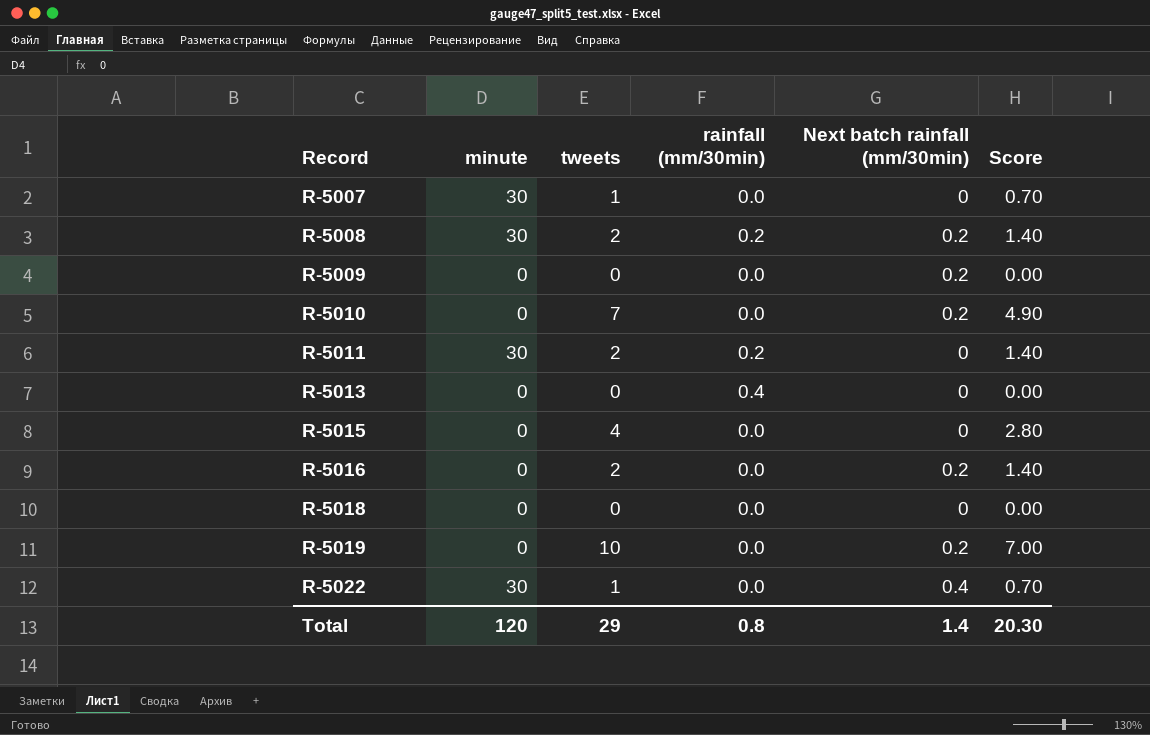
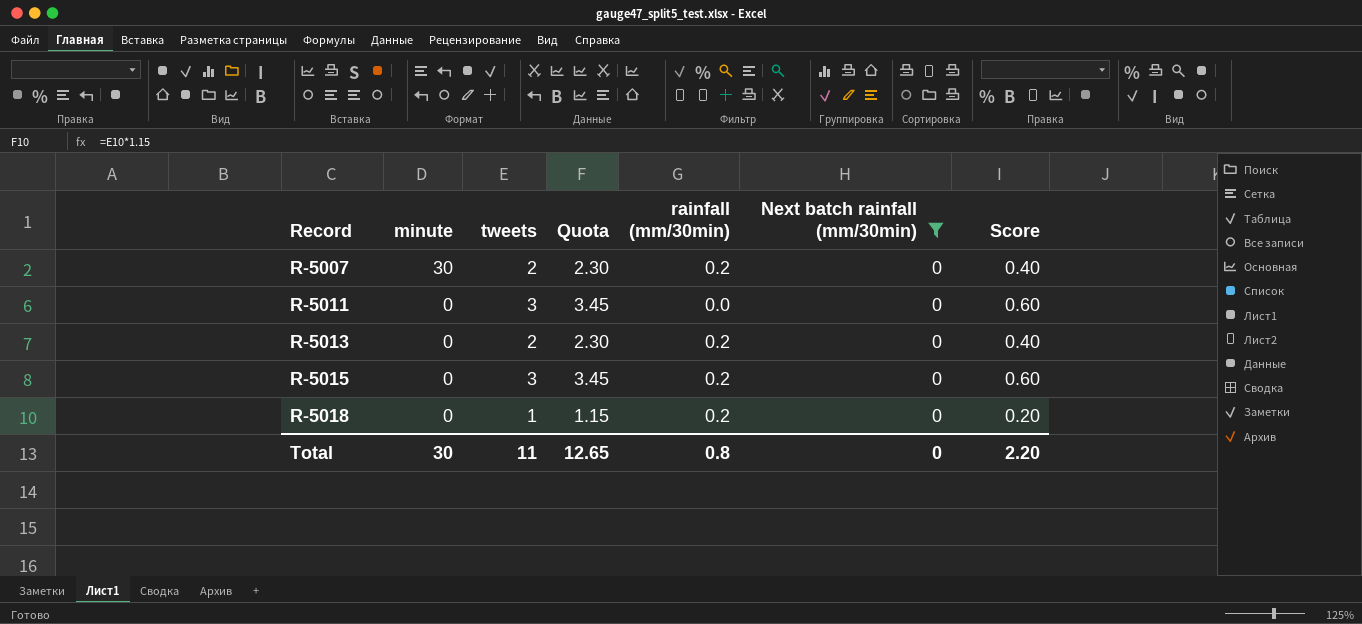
filter: none -> Next batch rainfall (mm/30min) = 0
column Quota | formula: none -> [tweets] * 1.15
column Score | formula: [tweets] * 0.7 -> [tweets] * 0.2
R-5007 | tweets: 1 -> 2
R-5007 | rainfall (mm/30min): 0.0 -> 0.2
R-5011 | minute: 30 -> 0
R-5011 | tweets: 2 -> 3
R-5011 | rainfall (mm/30min): 0.2 -> 0.0
R-5013 | tweets: 0 -> 2
R-5013 | rainfall (mm/30min): 0.4 -> 0.2
R-5015 | tweets: 4 -> 3
R-5015 | rainfall (mm/30min): 0.0 -> 0.2
R-5018 | tweets: 0 -> 1
R-5018 | rainfall (mm/30min): 0.0 -> 0.2
Total | minute: 120 -> 30
Total | tweets: 29 -> 11
Total | Next batch rainfall (mm/30min): 1.4 -> 0
Total | Score: 20.30 -> 2.20

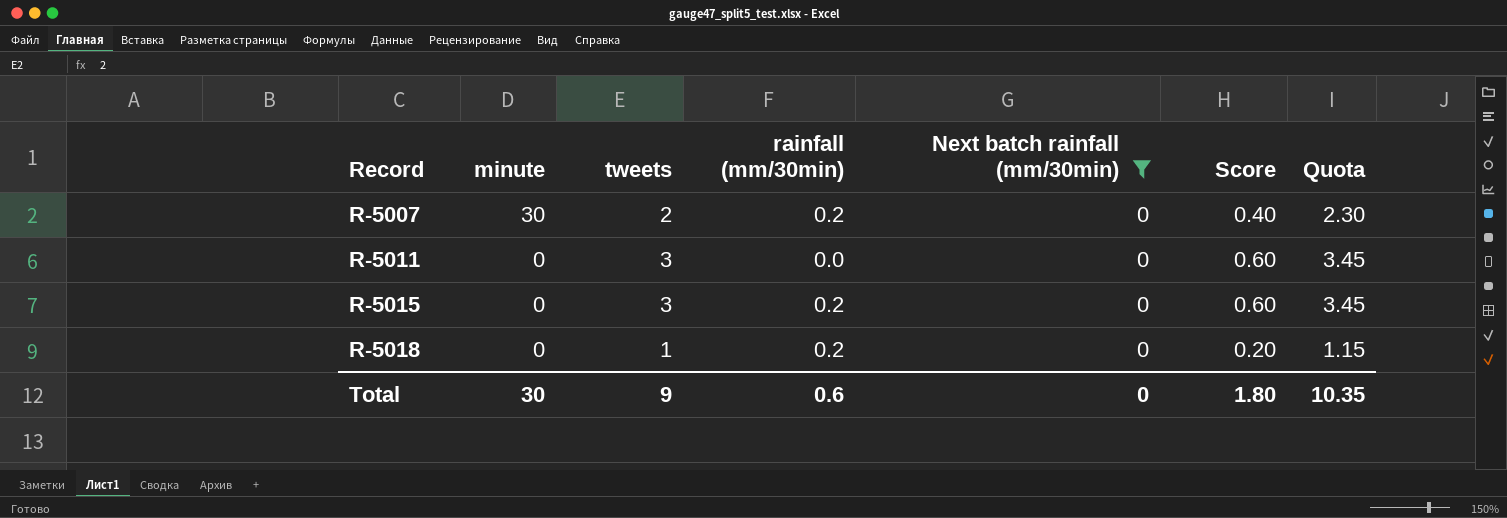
column Quota | position: 4 -> 7
row R-5013: 0 | 2 | 2.30 | 0.2 | 0 | 0.40 -> none
Total | tweets: 11 -> 9
Total | rainfall (mm/30min): 0.8 -> 0.6
Total | Score: 2.20 -> 1.80
Total | Quota: 12.65 -> 10.35

